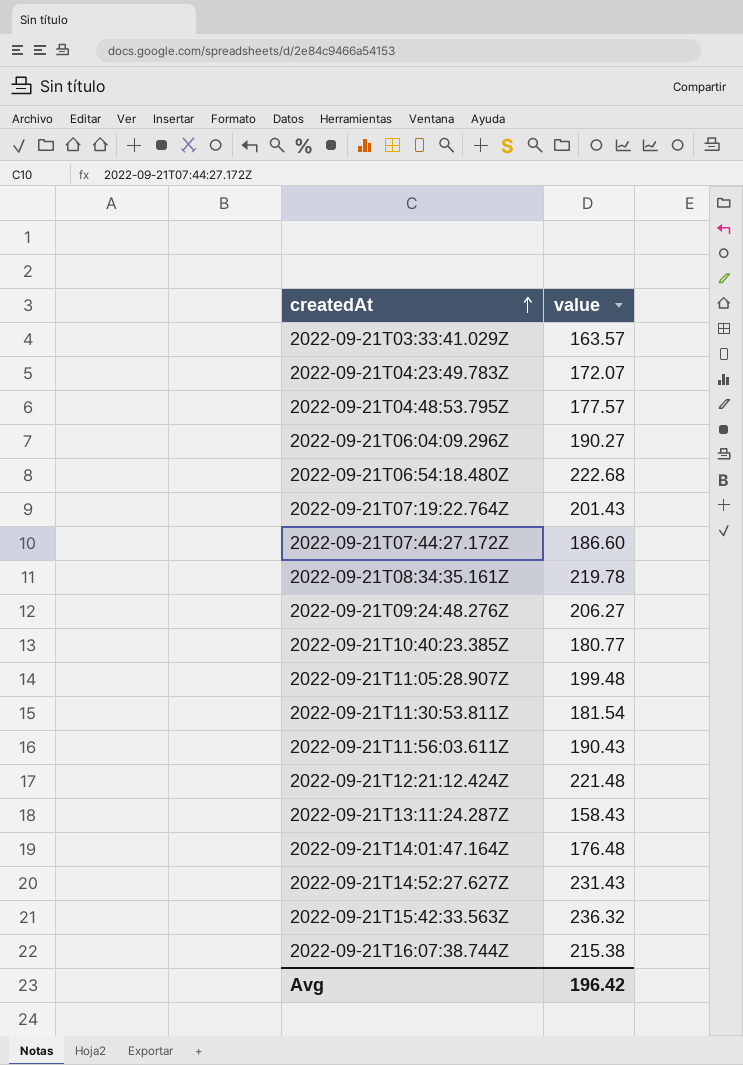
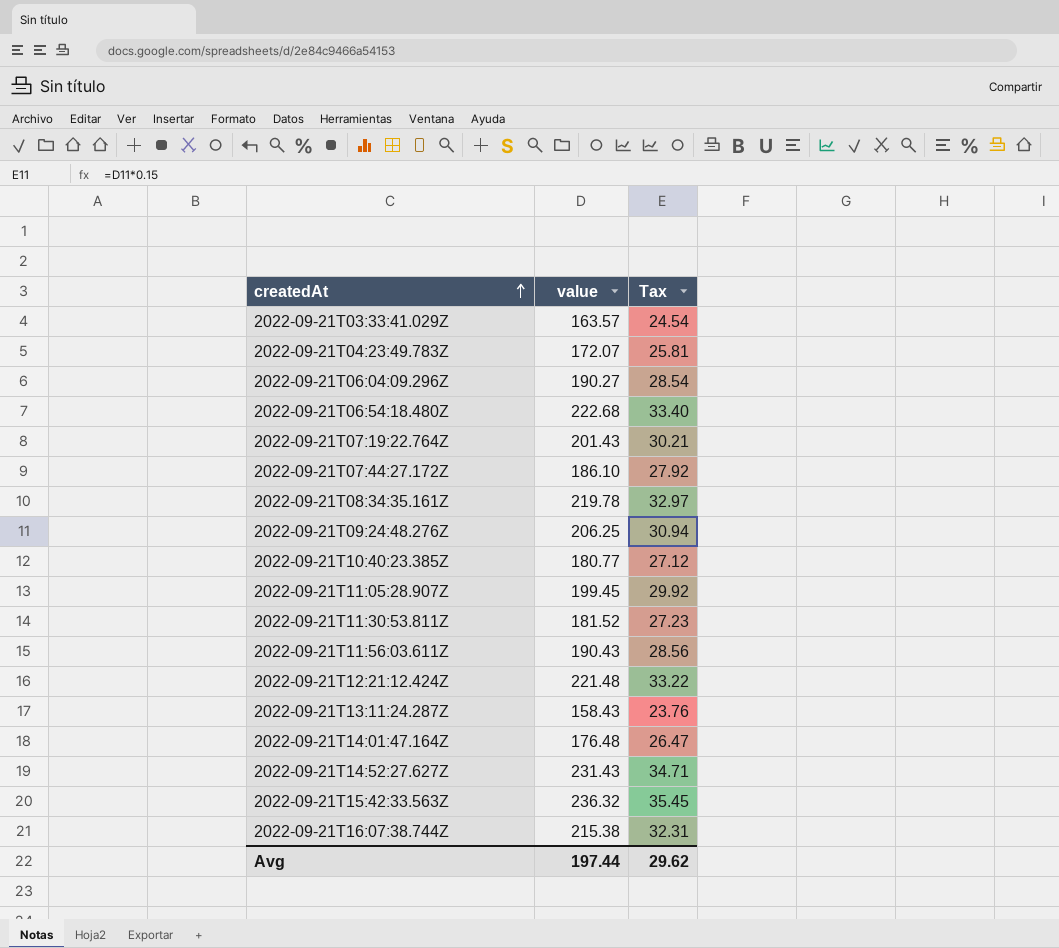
column Tax | formula: none -> [value] * 0.15
row 2022-09-21T04:48:53.795Z: 177.57 -> none
2022-09-21T07:44:27.172Z | value: 186.60 -> 186.10
2022-09-21T09:24:48.276Z | value: 206.27 -> 206.25
2022-09-21T11:05:28.907Z | value: 199.48 -> 199.45
2022-09-21T11:30:53.811Z | value: 181.54 -> 181.52
Avg | value: 196.42 -> 197.44

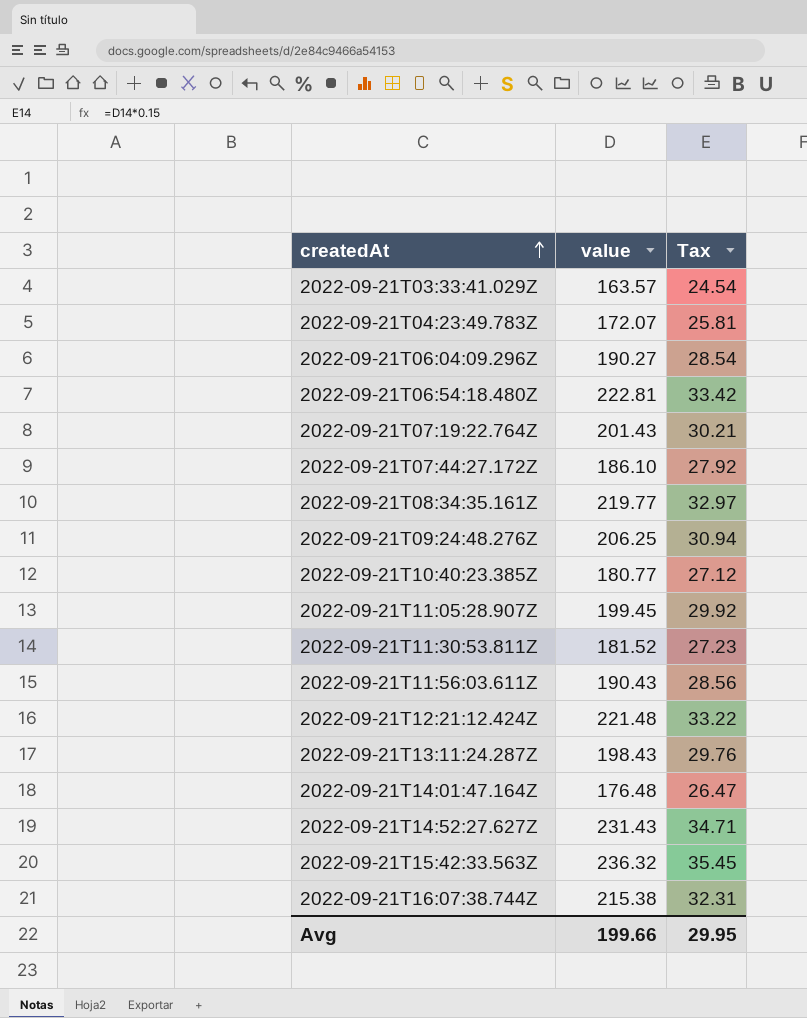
2022-09-21T06:54:18.480Z | value: 222.68 -> 222.81
2022-09-21T06:54:18.480Z | Tax: 33.40 -> 33.42
2022-09-21T08:34:35.161Z | value: 219.78 -> 219.77
2022-09-21T13:11:24.287Z | value: 158.43 -> 198.43
2022-09-21T13:11:24.287Z | Tax: 23.76 -> 29.76
Avg | value: 197.44 -> 199.66
Avg | Tax: 29.62 -> 29.95

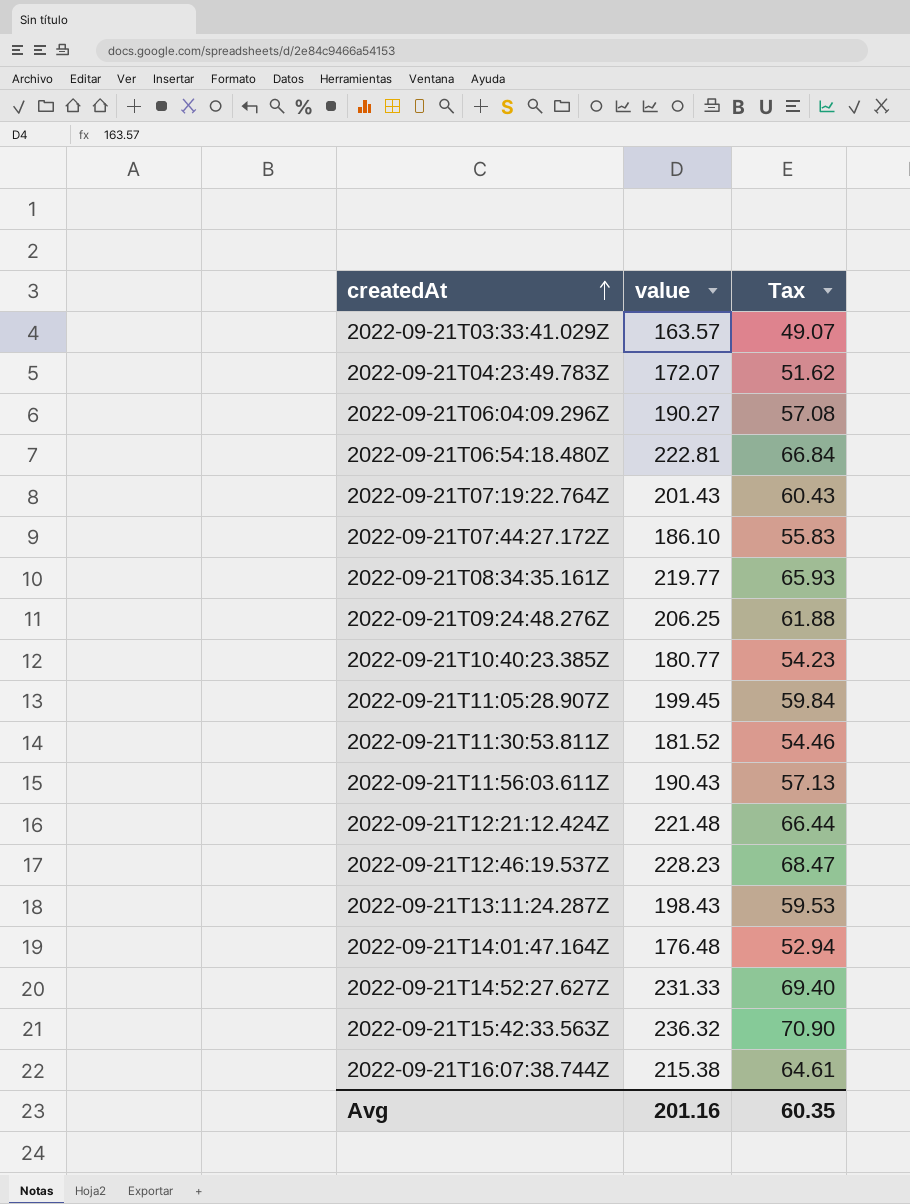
column Tax | formula: [value] * 0.15 -> [value] * 0.3
row 2022-09-21T12:46:19.537Z: none -> 228.23 | 68.47
2022-09-21T14:52:27.627Z | value: 231.43 -> 231.33
Avg | value: 199.66 -> 201.16
Avg | Tax: 29.95 -> 60.35

